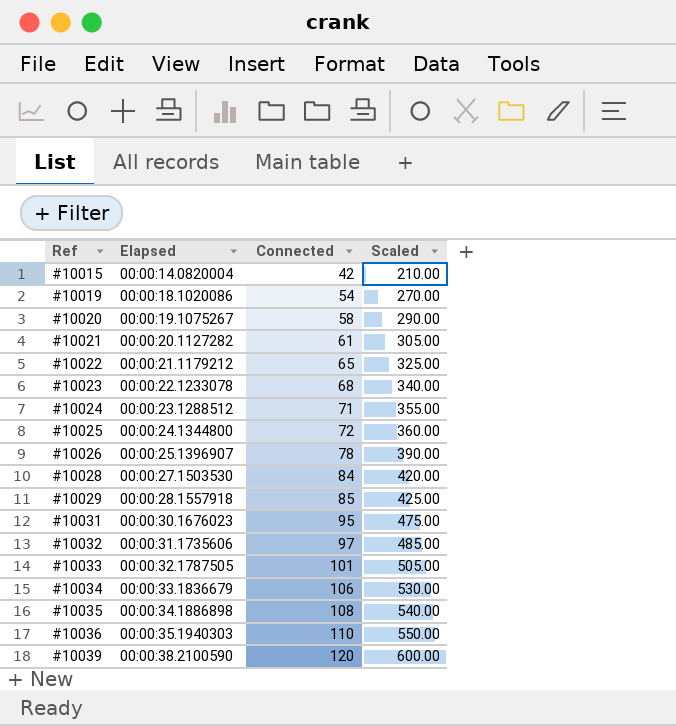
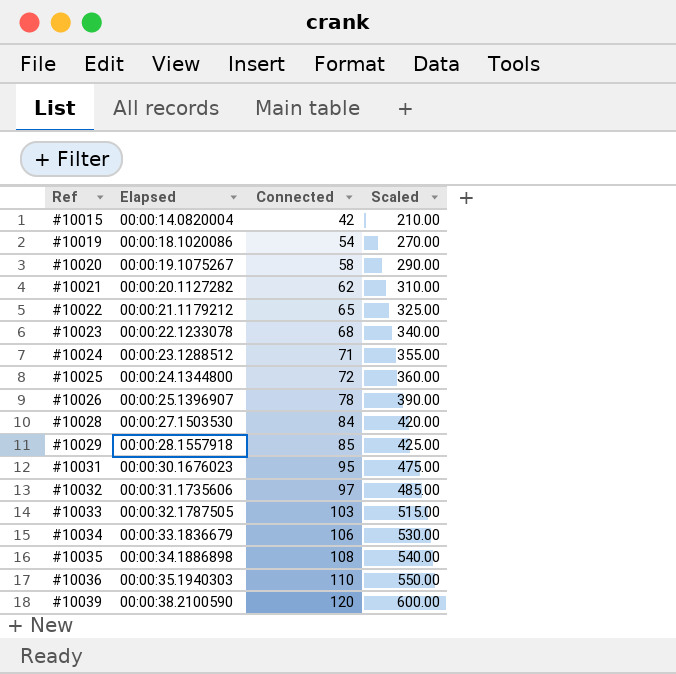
#10021 | Connected: 61 -> 62
#10021 | Scaled: 305.00 -> 310.00
#10033 | Connected: 101 -> 103
#10033 | Scaled: 505.00 -> 515.00

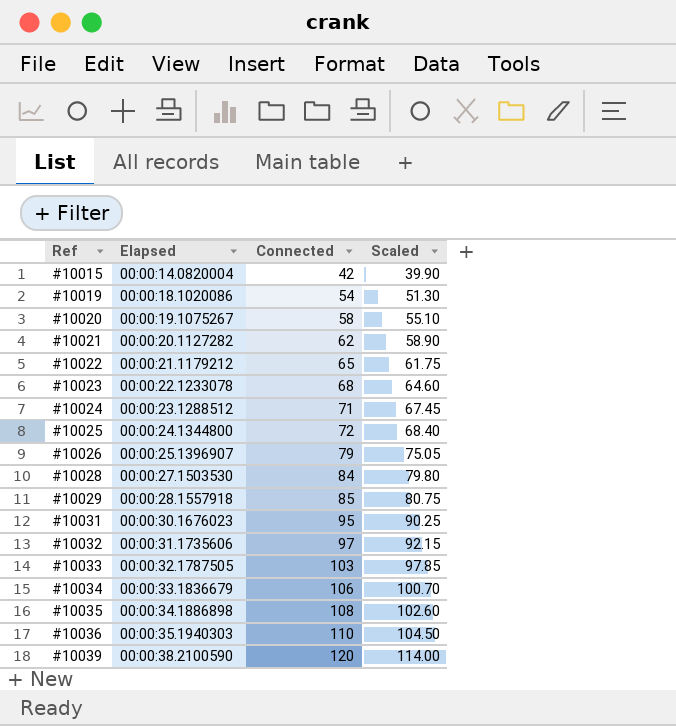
column Scaled | formula: [Connected] * 5 -> [Connected] * 0.95
#10026 | Connected: 78 -> 79

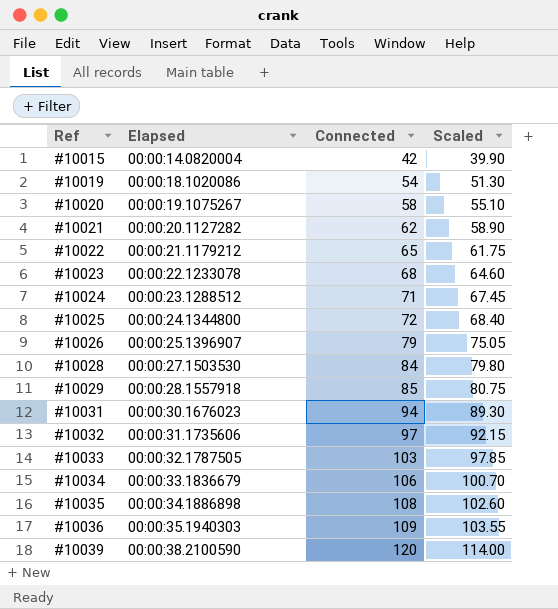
#10031 | Connected: 95 -> 94
#10031 | Scaled: 90.25 -> 89.30
#10036 | Connected: 110 -> 109
#10036 | Scaled: 104.50 -> 103.55

